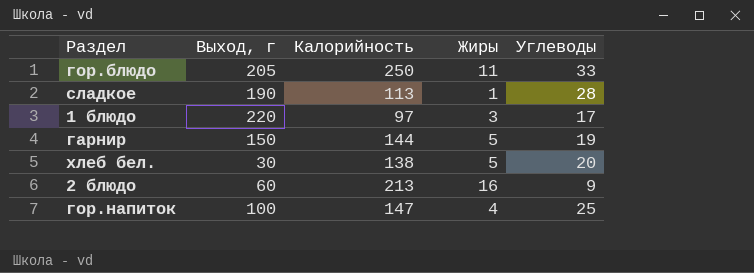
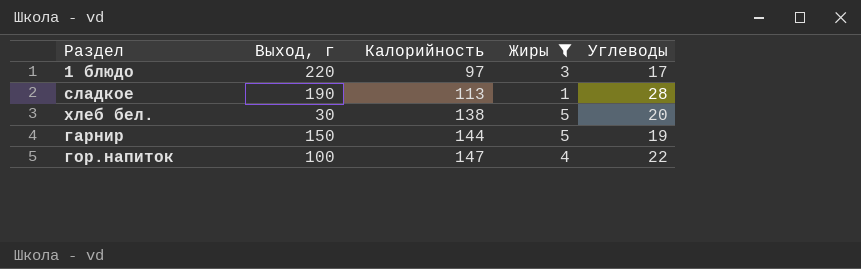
filter: none -> Жиры <= 5
row order: none -> Калорийность ascending
гор.напиток | Углеводы: 25 -> 22

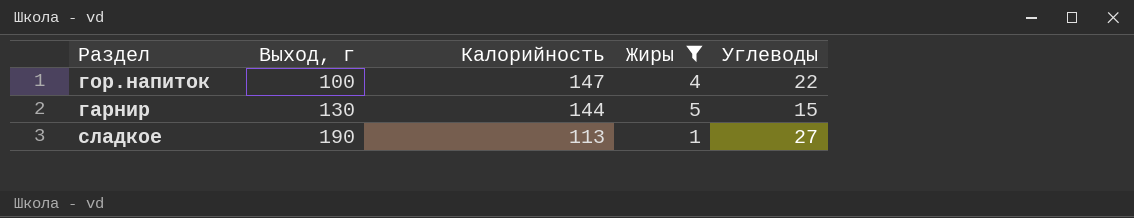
row order: Калорийность ascending -> Выход, г ascending
row 1 блюдо: 220 | 97 | 3 | 17 -> none
row хлеб бел.: 30 | 138 | 5 | 20 -> none
гарнир | Выход, г: 150 -> 130
гарнир | Углеводы: 19 -> 15
сладкое | Углеводы: 28 -> 27

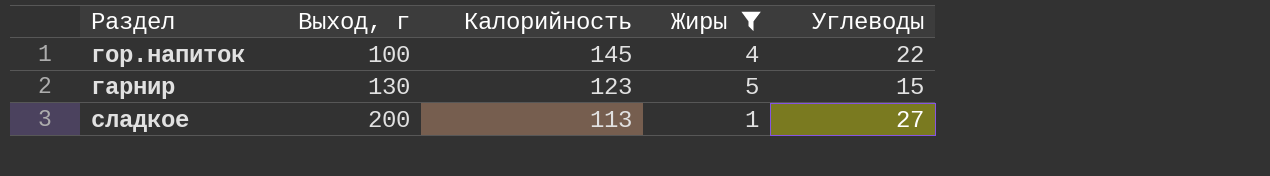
гор.напиток | Калорийность: 147 -> 145
гарнир | Калорийность: 144 -> 123
сладкое | Выход, г: 190 -> 200

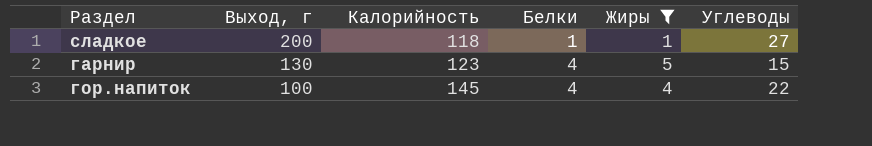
row order: Выход, г ascending -> Выход, г descending
column Белки | position: none -> 4
сладкое | Калорийность: 113 -> 118

